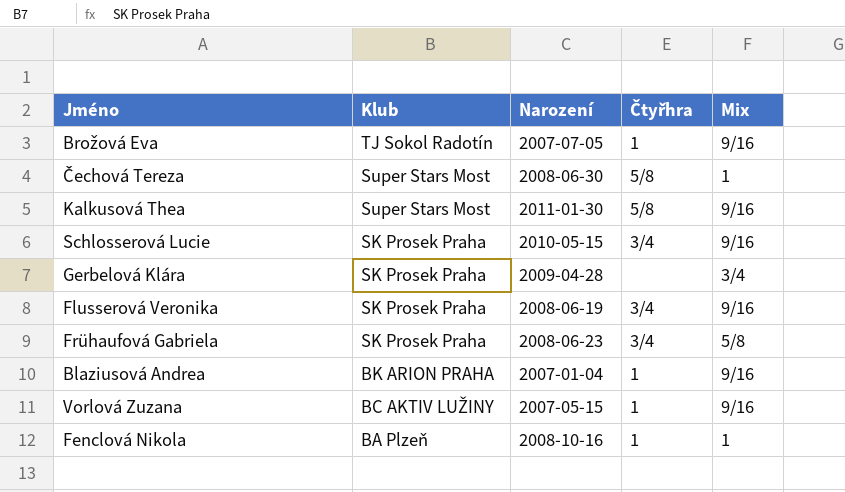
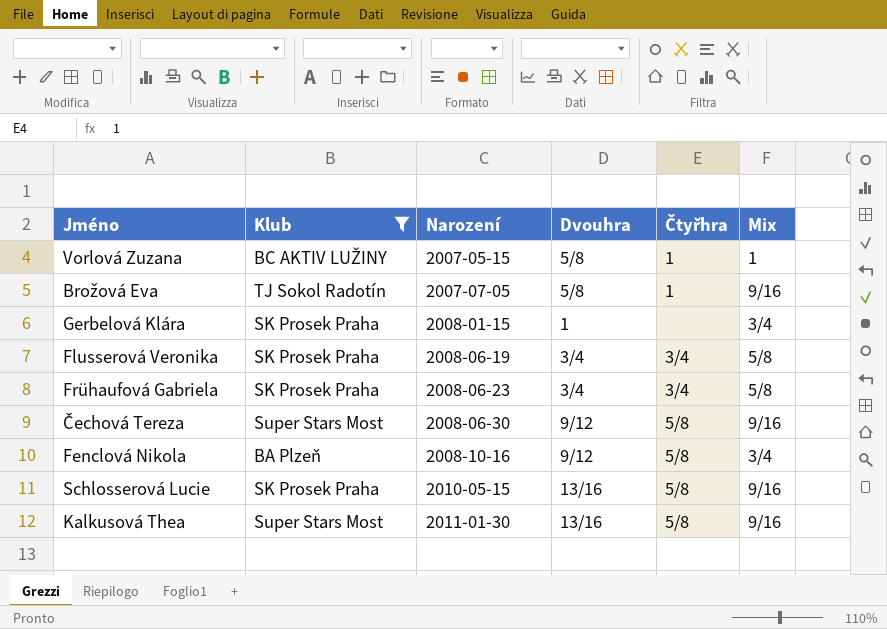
filter: none -> Klub != BK ARION PRAHA
row order: Klub descending -> Narození ascending
column Dvouhra | position: none -> 4
Vorlová Zuzana | Mix: 9/16 -> 1
Gerbelová Klára | Narození: 2009-04-28 -> 2008-01-15
Flusserová Veronika | Mix: 9/16 -> 5/8
Čechová Tereza | Mix: 1 -> 9/16
Fenclová Nikola | Čtyřhra: 1 -> 5/8
Fenclová Nikola | Mix: 1 -> 3/4
Schlosserová Lucie | Čtyřhra: 3/4 -> 5/8

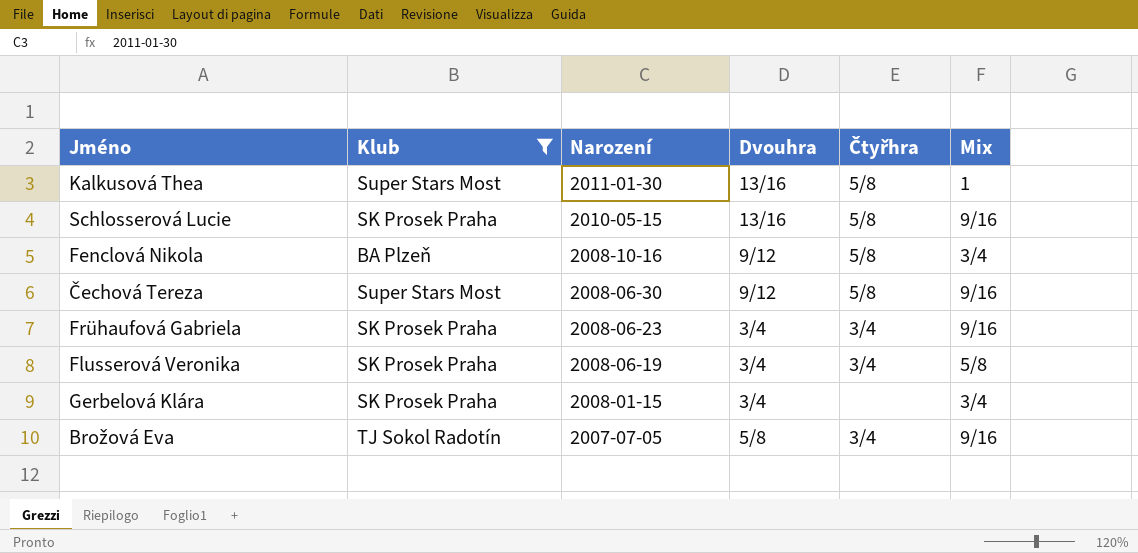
row order: Narození ascending -> Narození descending
row Vorlová Zuzana: BC AKTIV LUŽINY | 2007-05-15 | 5/8 | 1 | 1 -> none
Kalkusová Thea | Mix: 9/16 -> 1
Frühaufová Gabriela | Mix: 5/8 -> 9/16
Gerbelová Klára | Dvouhra: 1 -> 3/4
Brožová Eva | Čtyřhra: 1 -> 3/4

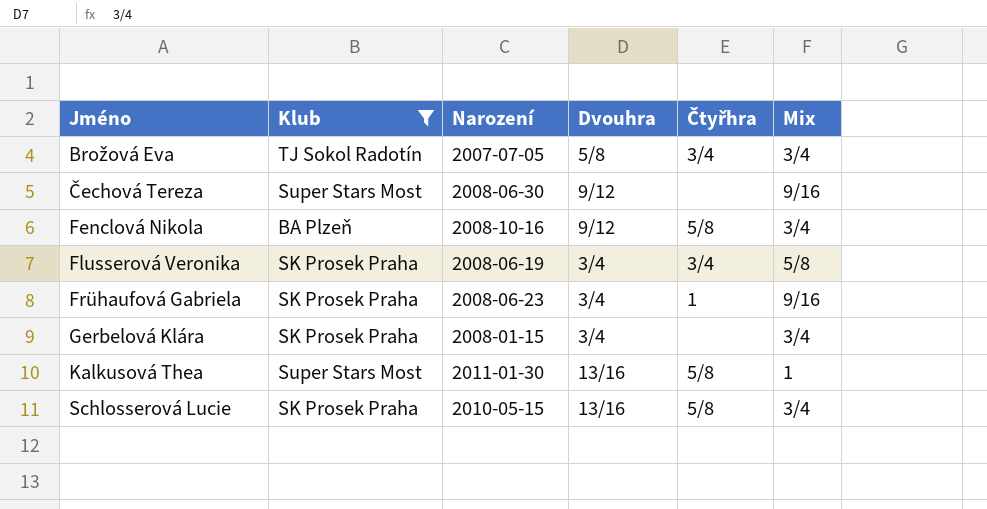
row order: Narození descending -> Jméno ascending
Brožová Eva | Mix: 9/16 -> 3/4
Čechová Tereza | Čtyřhra: 5/8 -> none
Frühaufová Gabriela | Čtyřhra: 3/4 -> 1
Schlosserová Lucie | Mix: 9/16 -> 3/4

